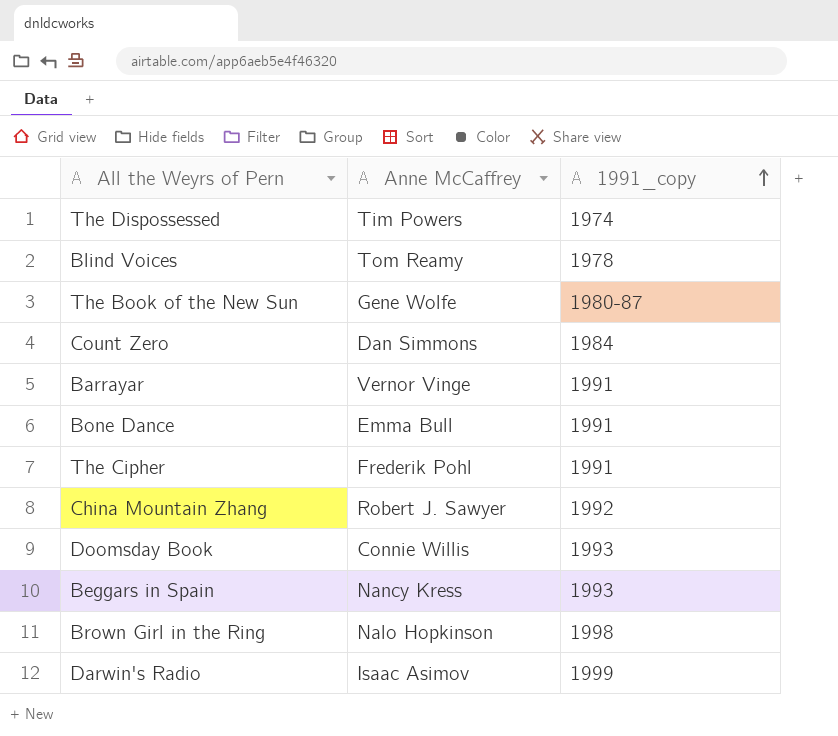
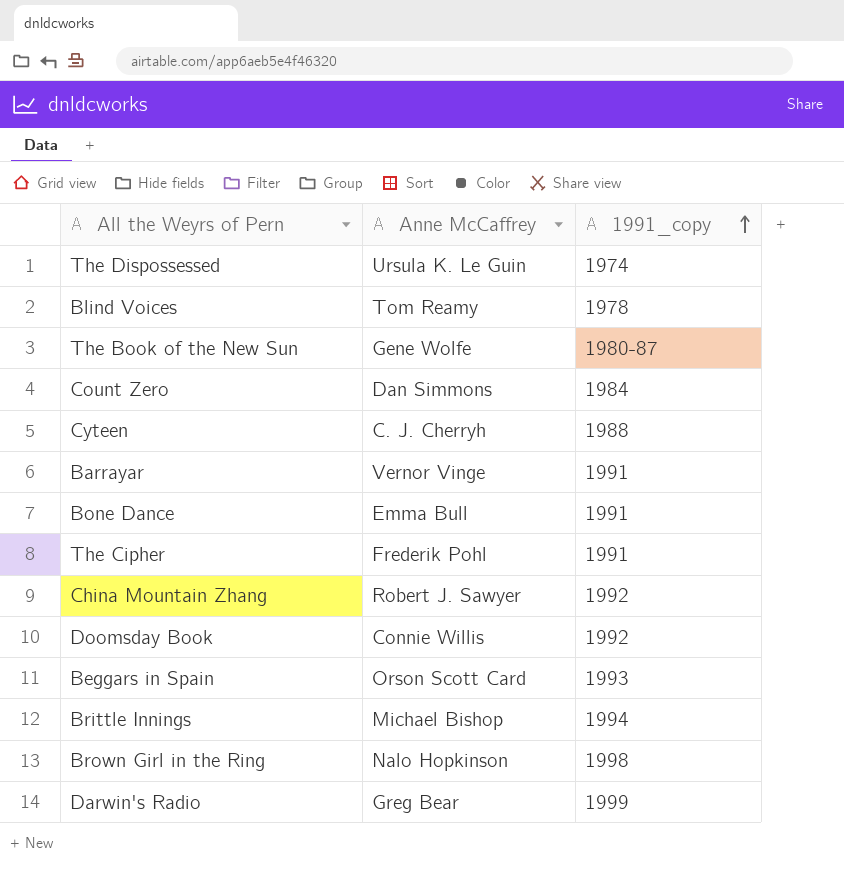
The Dispossessed | Anne McCaffrey: Tim Powers -> Ursula K. Le Guin
row Cyteen: none -> C. J. Cherryh | 1988
Doomsday Book | 1991_copy: 1993 -> 1992
Beggars in Spain | Anne McCaffrey: Nancy Kress -> Orson Scott Card
row Brittle Innings: none -> Michael Bishop | 1994
Darwin's Radio | Anne McCaffrey: Isaac Asimov -> Greg Bear

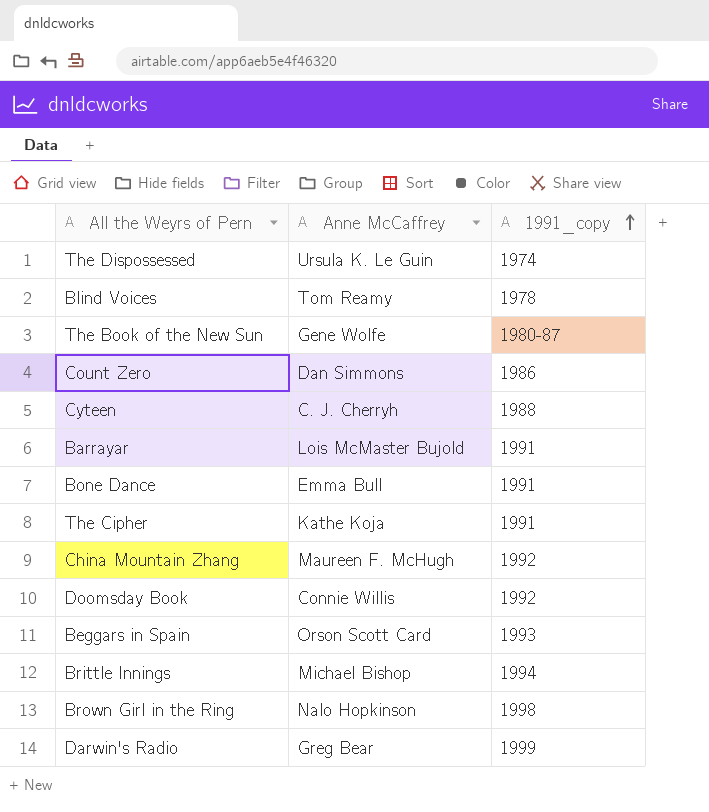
Count Zero | 1991_copy: 1984 -> 1986
Barrayar | Anne McCaffrey: Vernor Vinge -> Lois McMaster Bujold
The Cipher | Anne McCaffrey: Frederik Pohl -> Kathe Koja
China Mountain Zhang | Anne McCaffrey: Robert J. Sawyer -> Maureen F. McHugh

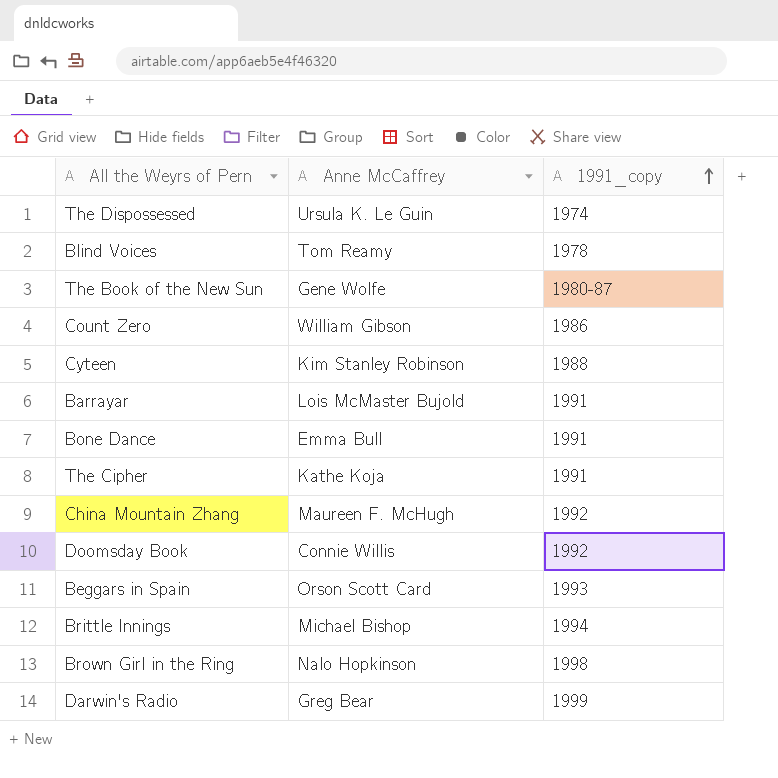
Count Zero | Anne McCaffrey: Dan Simmons -> William Gibson
Cyteen | Anne McCaffrey: C. J. Cherryh -> Kim Stanley Robinson

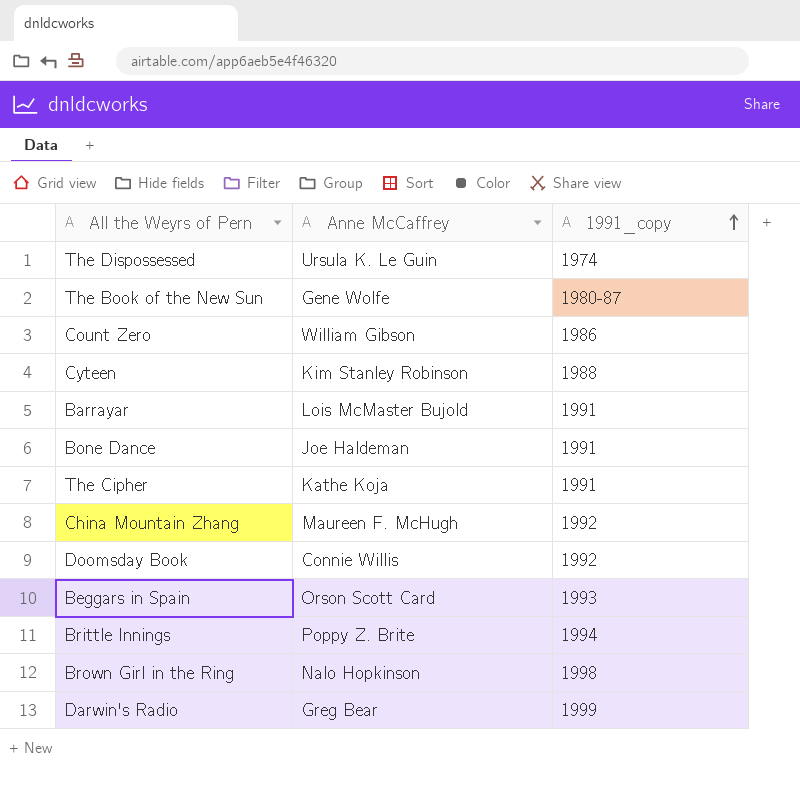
row Blind Voices: Tom Reamy | 1978 -> none
Bone Dance | Anne McCaffrey: Emma Bull -> Joe Haldeman
Brittle Innings | Anne McCaffrey: Michael Bishop -> Poppy Z. Brite

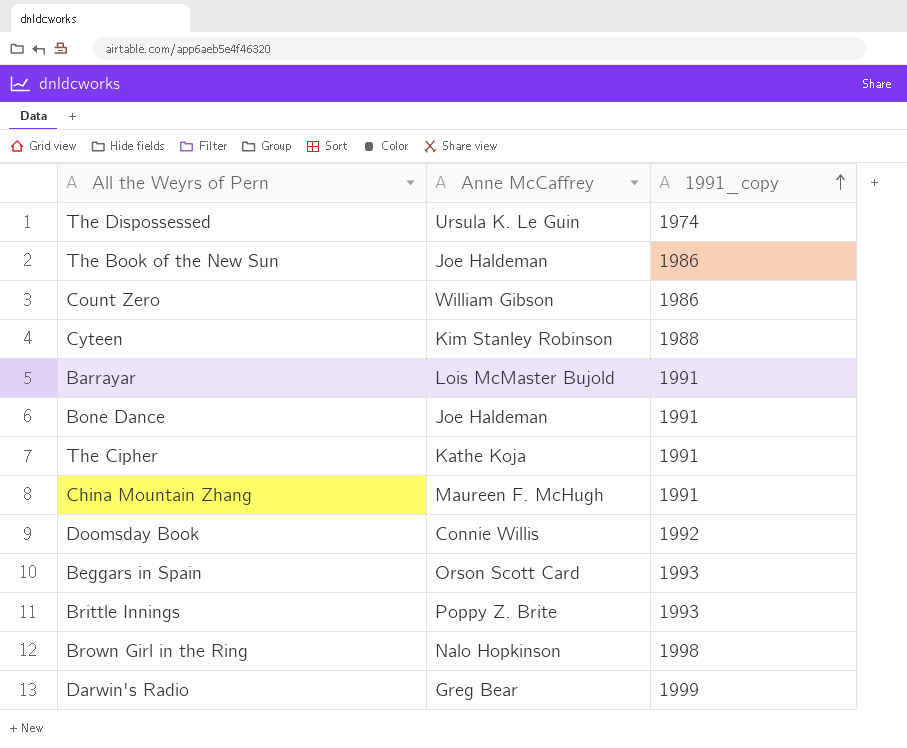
The Book of the New Sun | Anne McCaffrey: Gene Wolfe -> Joe Haldeman
The Book of the New Sun | 1991_copy: 1980-87 -> 1986
China Mountain Zhang | 1991_copy: 1992 -> 1991
Brittle Innings | 1991_copy: 1994 -> 1993

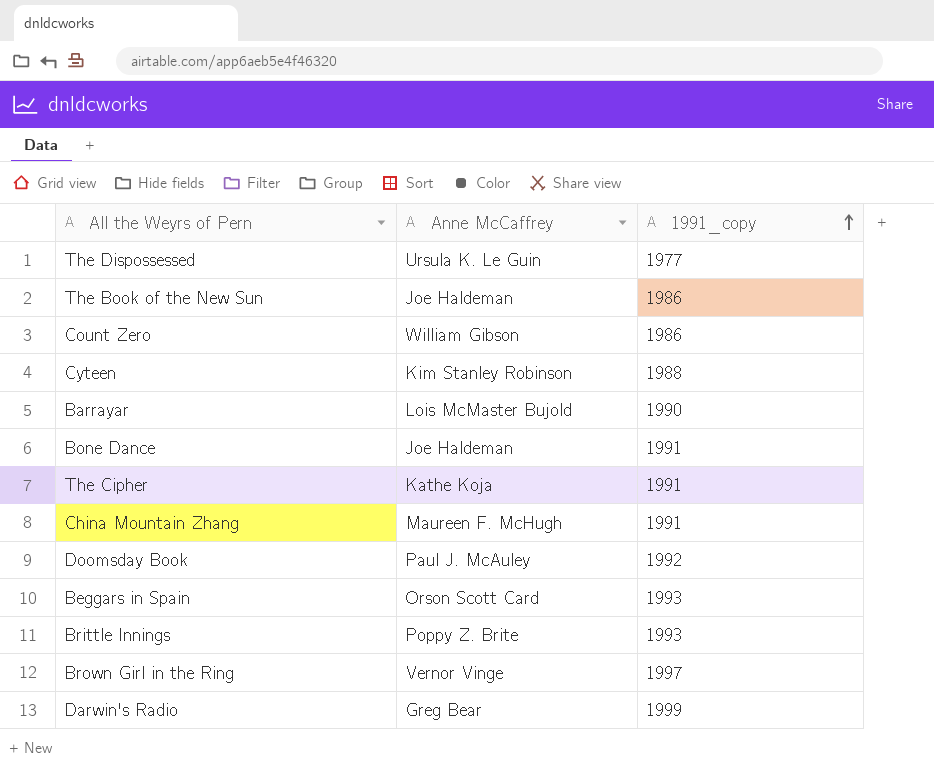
The Dispossessed | 1991_copy: 1974 -> 1977
Barrayar | 1991_copy: 1991 -> 1990
Doomsday Book | Anne McCaffrey: Connie Willis -> Paul J. McAuley
Brown Girl in the Ring | Anne McCaffrey: Nalo Hopkinson -> Vernor Vinge
Brown Girl in the Ring | 1991_copy: 1998 -> 1997

